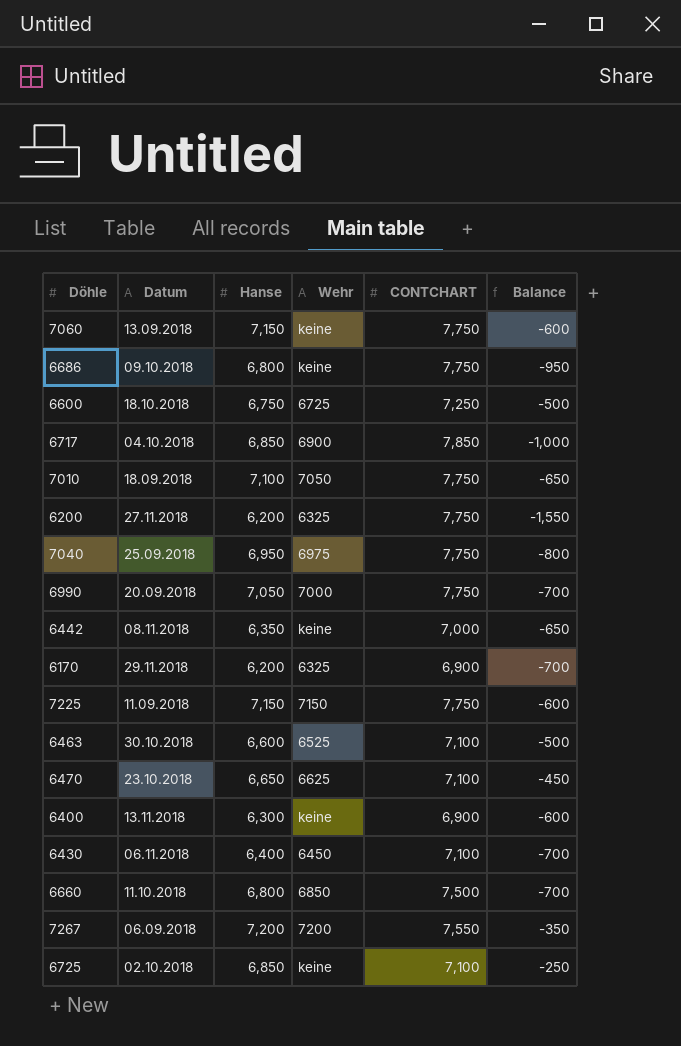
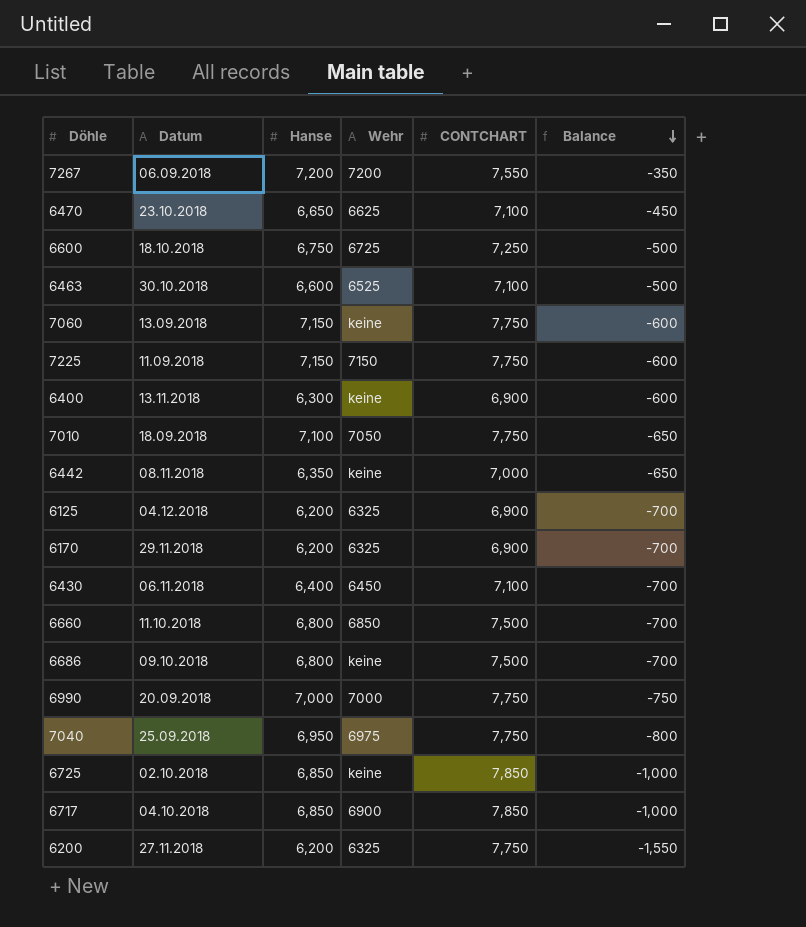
row order: none -> Balance descending
row 6125: none -> 04.12.2018 | 6,200 | 6325 | 6,900 | -700
6686 | CONTCHART: 7,750 -> 7,500
6686 | Balance: -950 -> -700
6990 | Hanse: 7,050 -> 7,000
6990 | Balance: -700 -> -750
6725 | CONTCHART: 7,100 -> 7,850
6725 | Balance: -250 -> -1,000

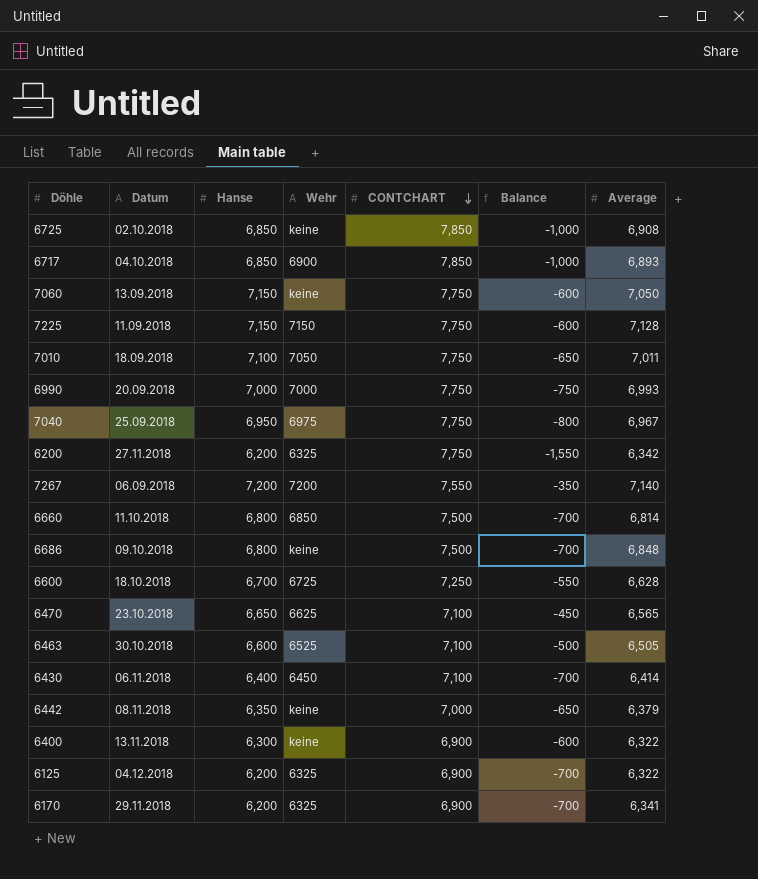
row order: Balance descending -> CONTCHART descending
column Average | position: none -> 7
6600 | Hanse: 6,750 -> 6,700
6600 | Balance: -500 -> -550

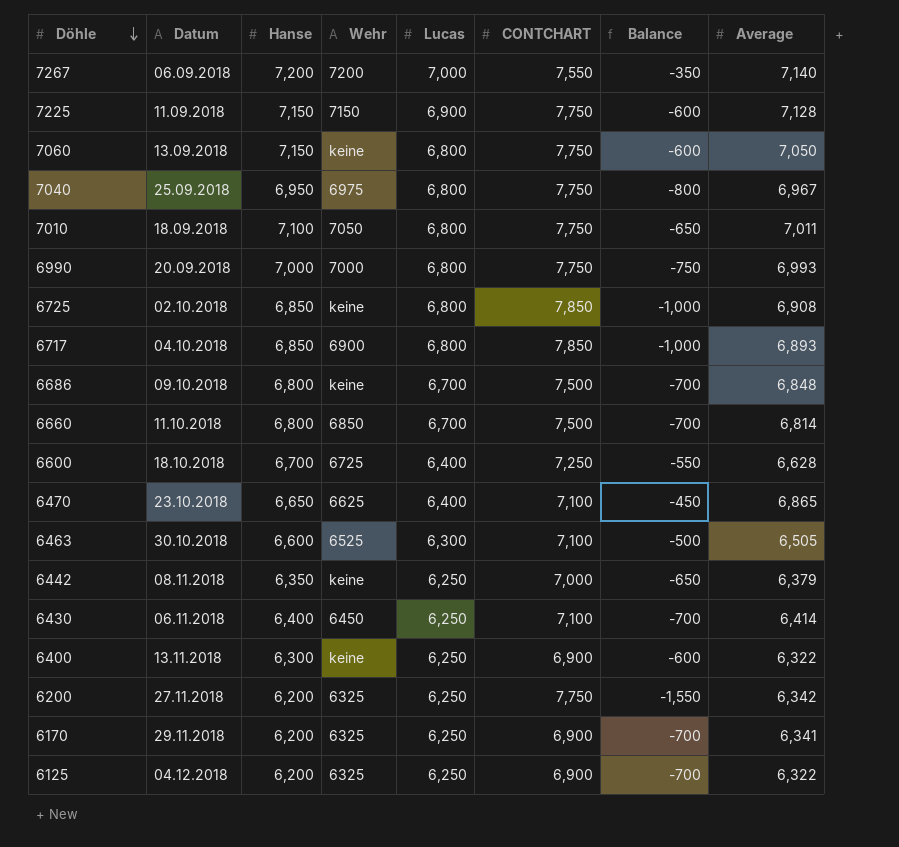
row order: CONTCHART descending -> Döhle descending
column Lucas | position: none -> 5
6470 | Average: 6,565 -> 6,865

